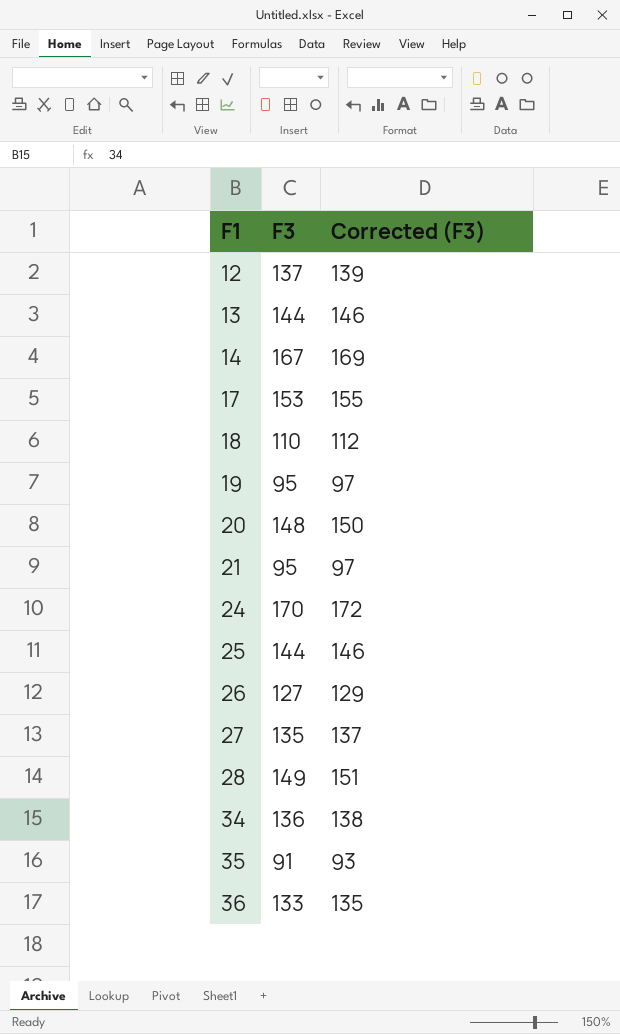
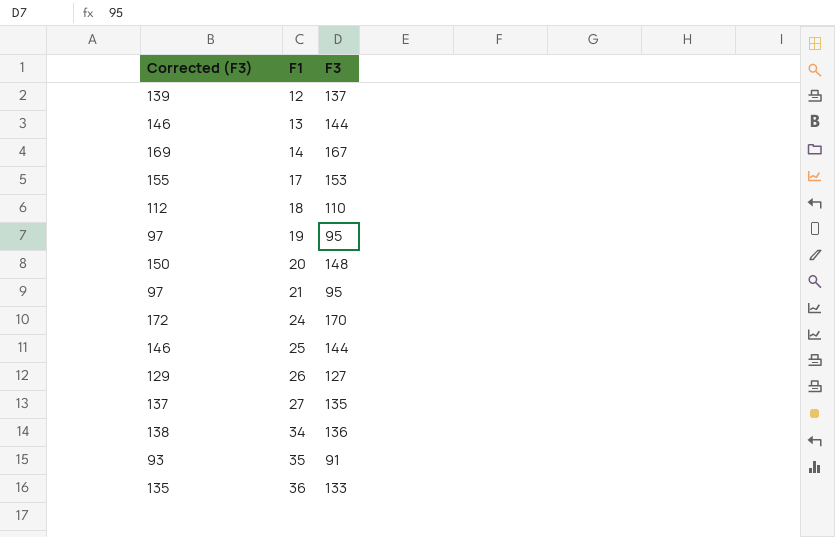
column Corrected (F3) | position: 3 -> 1
row 28: 149 | 151 -> none

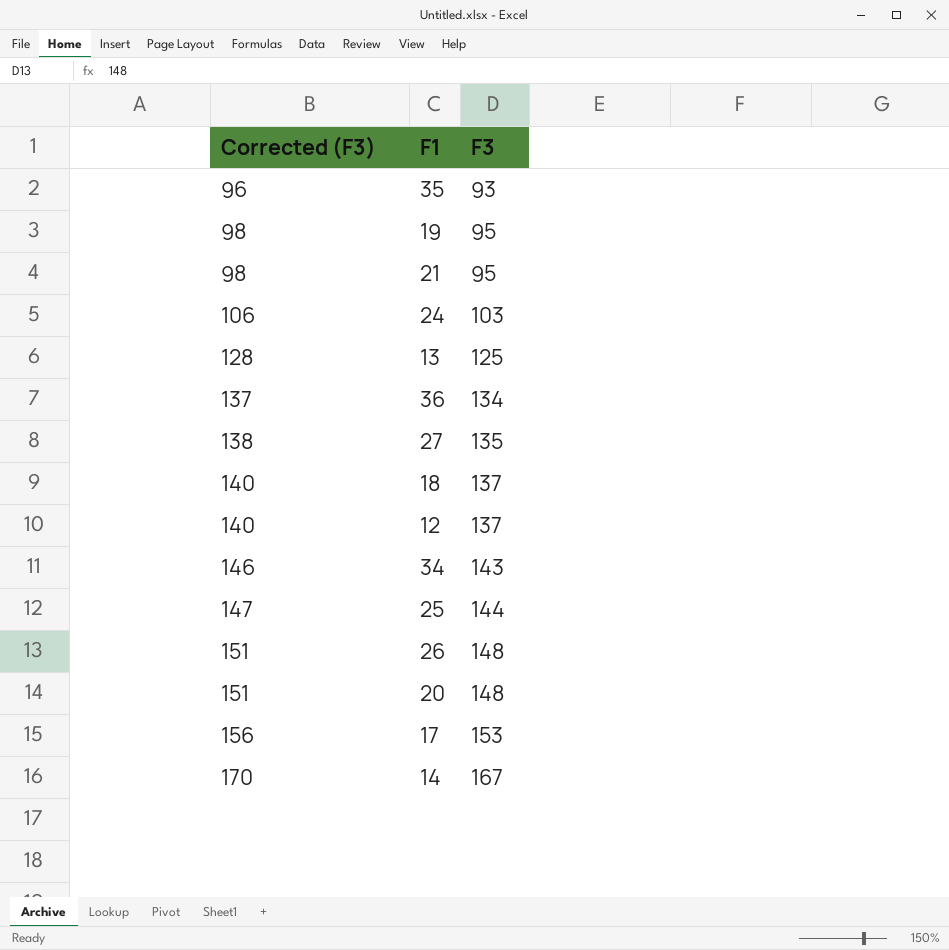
row order: F1 ascending -> Corrected (F3) ascending
column Corrected (F3) | formula: [F3] + 2 -> [F3] + 3
35 | F3: 91 -> 93
24 | F3: 170 -> 103
13 | F3: 144 -> 125
36 | F3: 133 -> 134
18 | F3: 110 -> 137
34 | F3: 136 -> 143
26 | F3: 127 -> 148

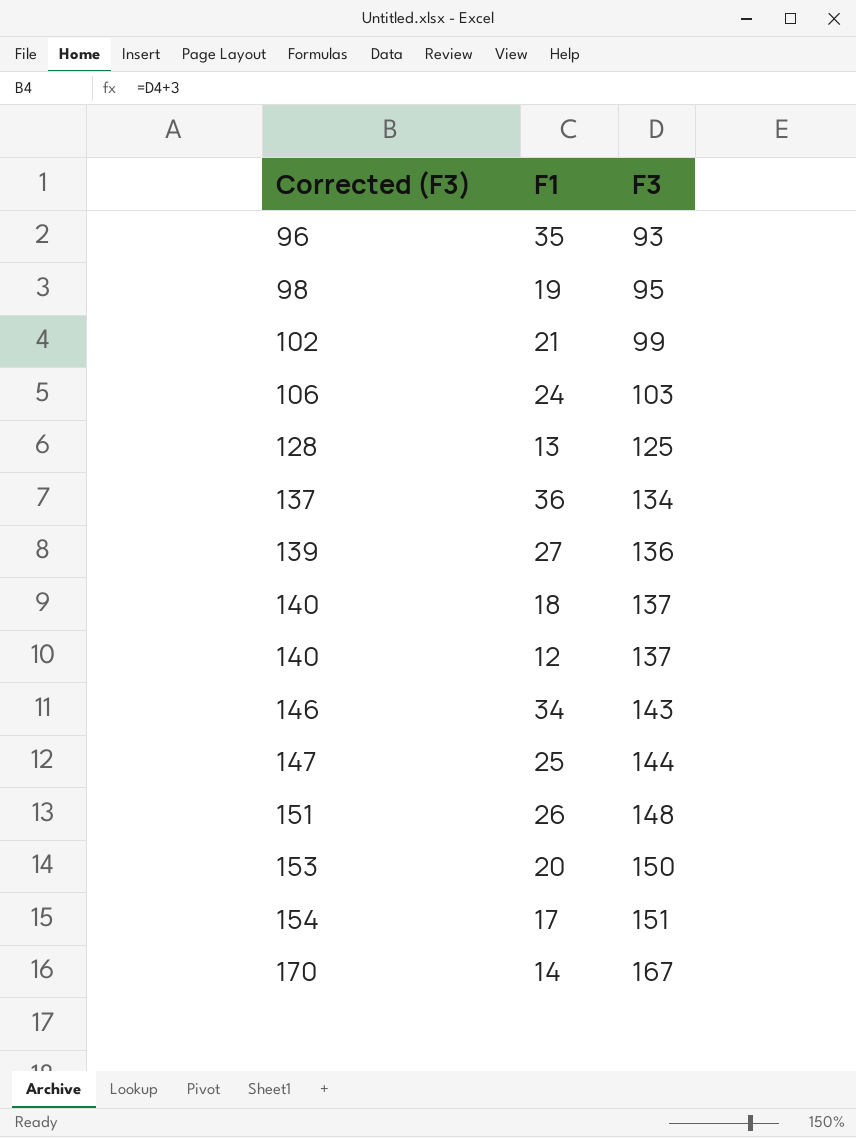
21 | Corrected (F3): 98 -> 102
21 | F3: 95 -> 99
27 | Corrected (F3): 138 -> 139
27 | F3: 135 -> 136
20 | Corrected (F3): 151 -> 153
20 | F3: 148 -> 150
17 | Corrected (F3): 156 -> 154
17 | F3: 153 -> 151

